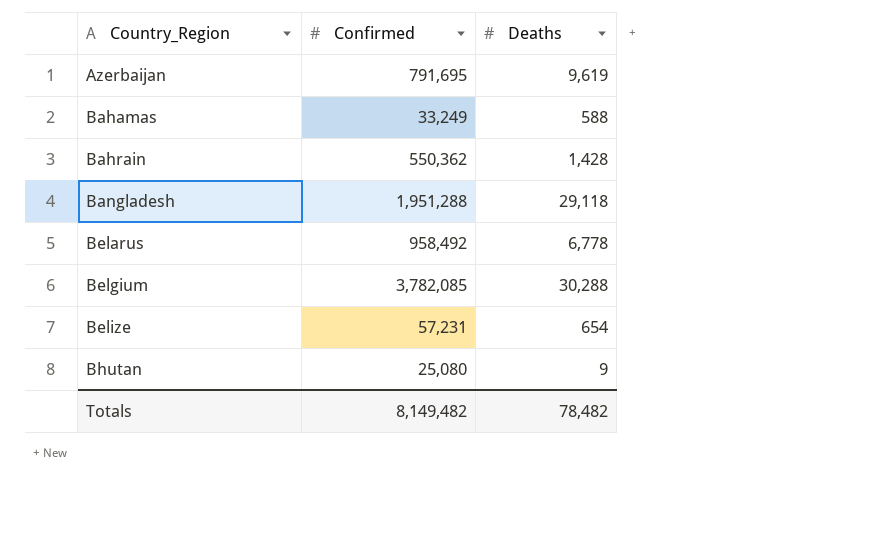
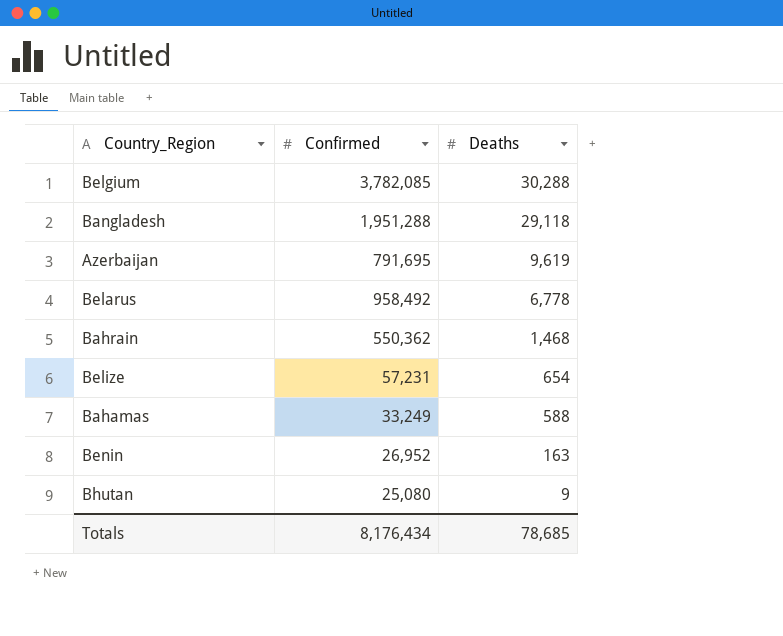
row order: Country_Region ascending -> Deaths descending
Bahrain | Deaths: 1,428 -> 1,468
row Benin: none -> 26,952 | 163
Totals | Confirmed: 8,149,482 -> 8,176,434
Totals | Deaths: 78,482 -> 78,685

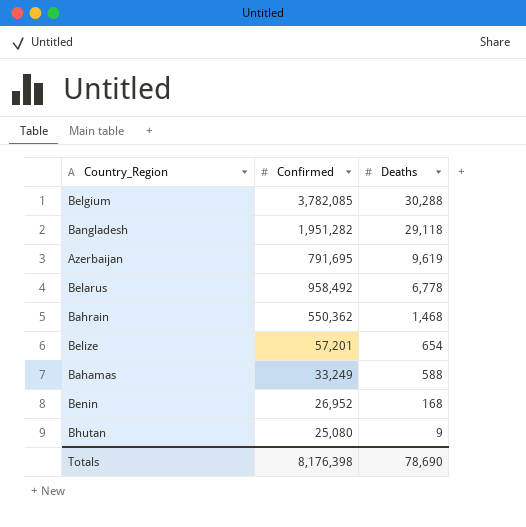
Bangladesh | Confirmed: 1,951,288 -> 1,951,282
Belize | Confirmed: 57,231 -> 57,201
Benin | Deaths: 163 -> 168
Totals | Confirmed: 8,176,434 -> 8,176,398
Totals | Deaths: 78,685 -> 78,690

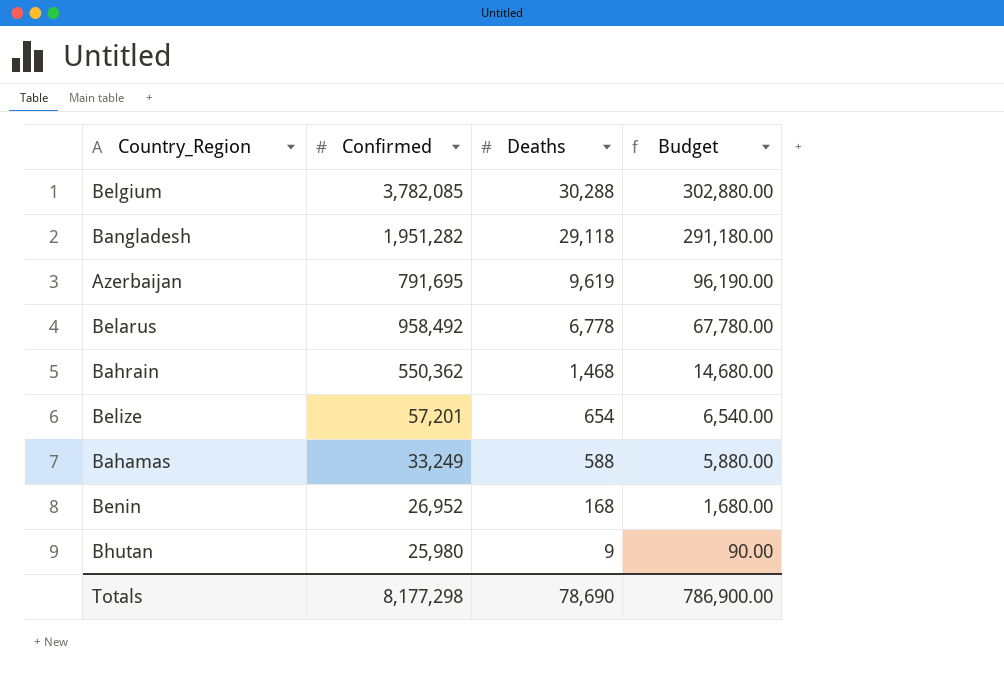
column Budget | formula: none -> [Deaths] * 10
Bhutan | Confirmed: 25,080 -> 25,980
Totals | Confirmed: 8,176,398 -> 8,177,298

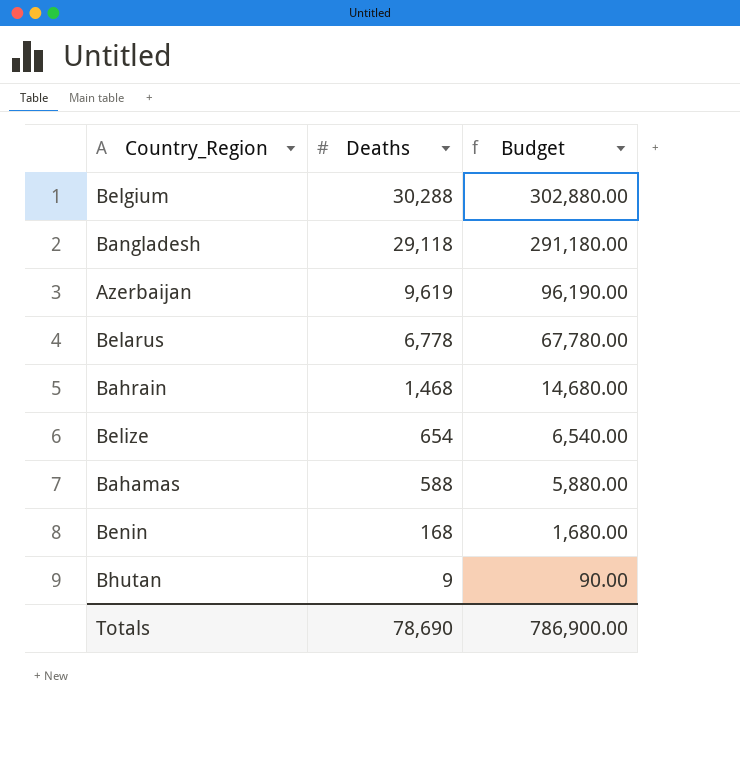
column Confirmed | position: 2 -> none

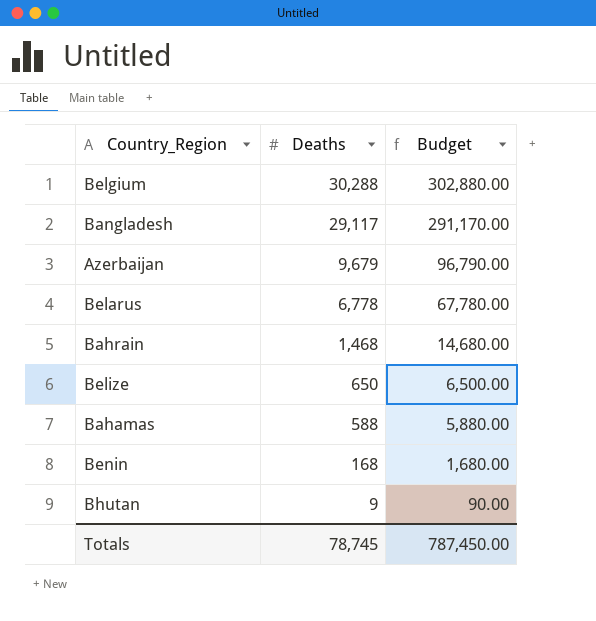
Bangladesh | Deaths: 29,118 -> 29,117
Bangladesh | Budget: 291,180.00 -> 291,170.00
Azerbaijan | Deaths: 9,619 -> 9,679
Azerbaijan | Budget: 96,190.00 -> 96,790.00
Belize | Deaths: 654 -> 650
Belize | Budget: 6,540.00 -> 6,500.00
Totals | Deaths: 78,690 -> 78,745
Totals | Budget: 786,900.00 -> 787,450.00

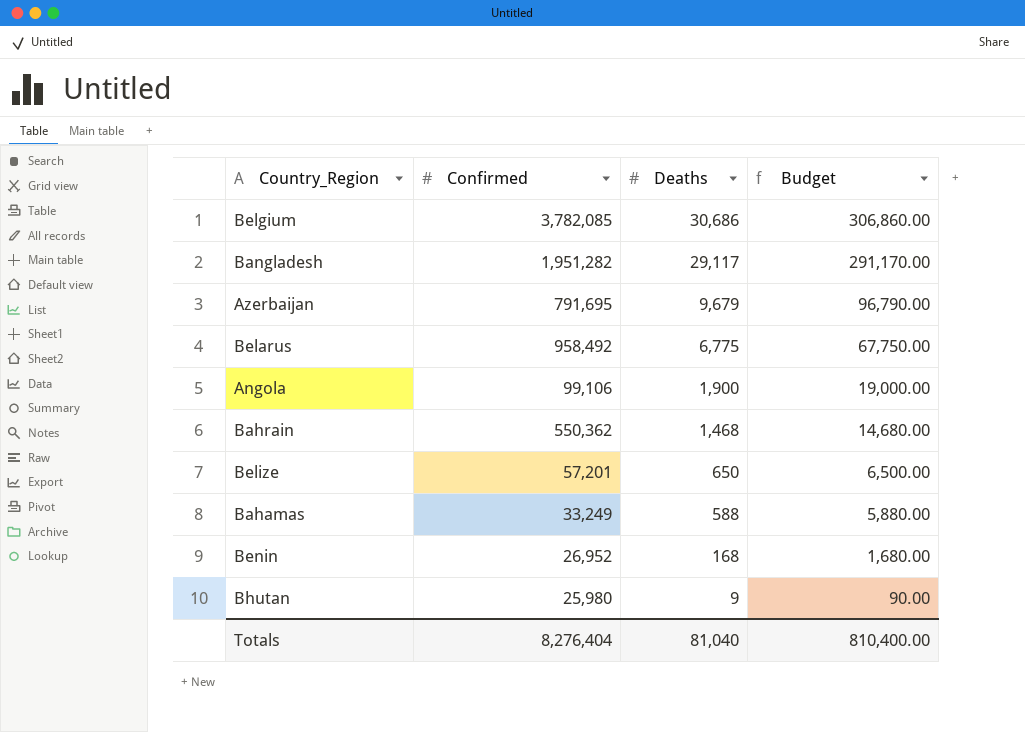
column Confirmed | position: none -> 2
Belgium | Deaths: 30,288 -> 30,686
Belgium | Budget: 302,880.00 -> 306,860.00
Belarus | Deaths: 6,778 -> 6,775
Belarus | Budget: 67,780.00 -> 67,750.00
row Angola: none -> 99,106 | 1,900 | 19,000.00
Totals | Deaths: 78,745 -> 81,040
Totals | Budget: 787,450.00 -> 810,400.00

